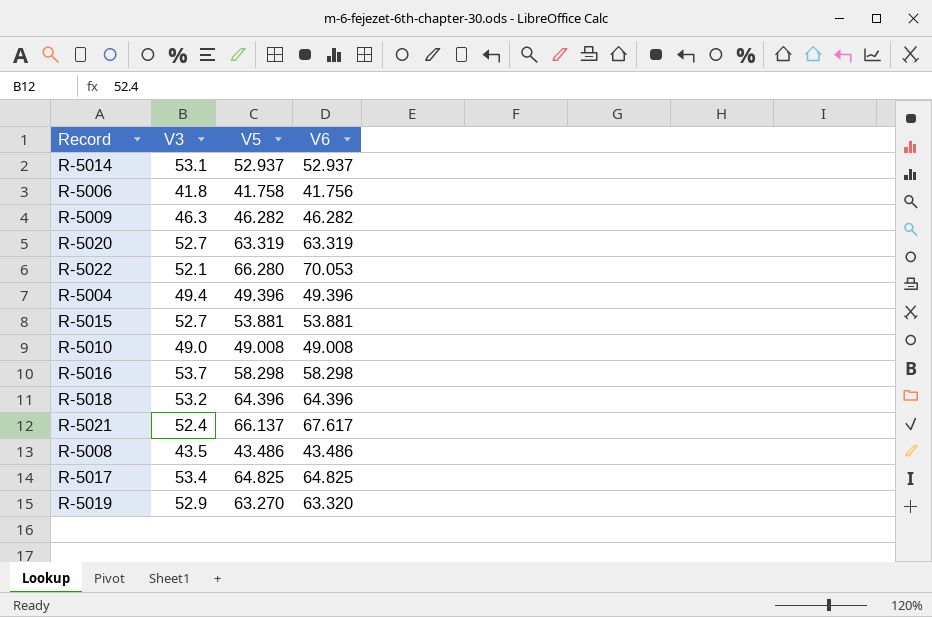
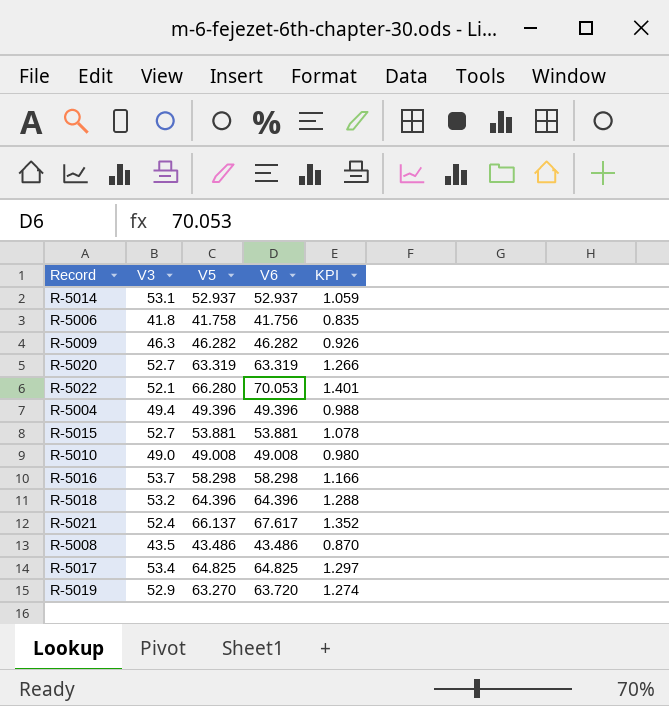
column KPI | formula: none -> [V6] * 0.02
R-5019 | V6: 63.320 -> 63.720

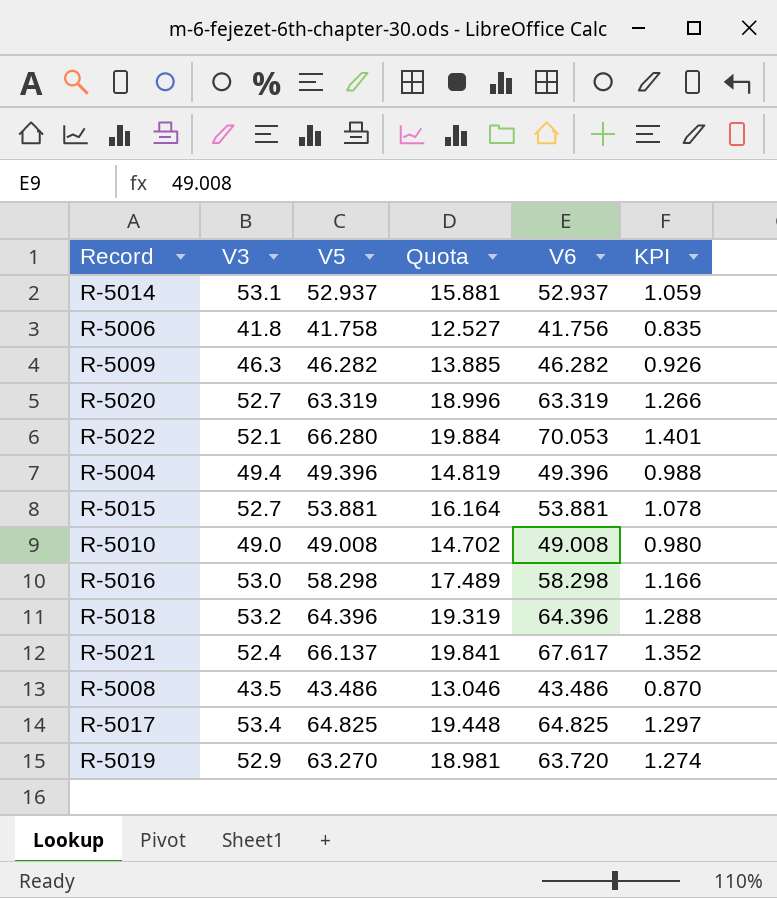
column Quota | formula: none -> [V5] * 0.3
R-5016 | V3: 53.7 -> 53.0

